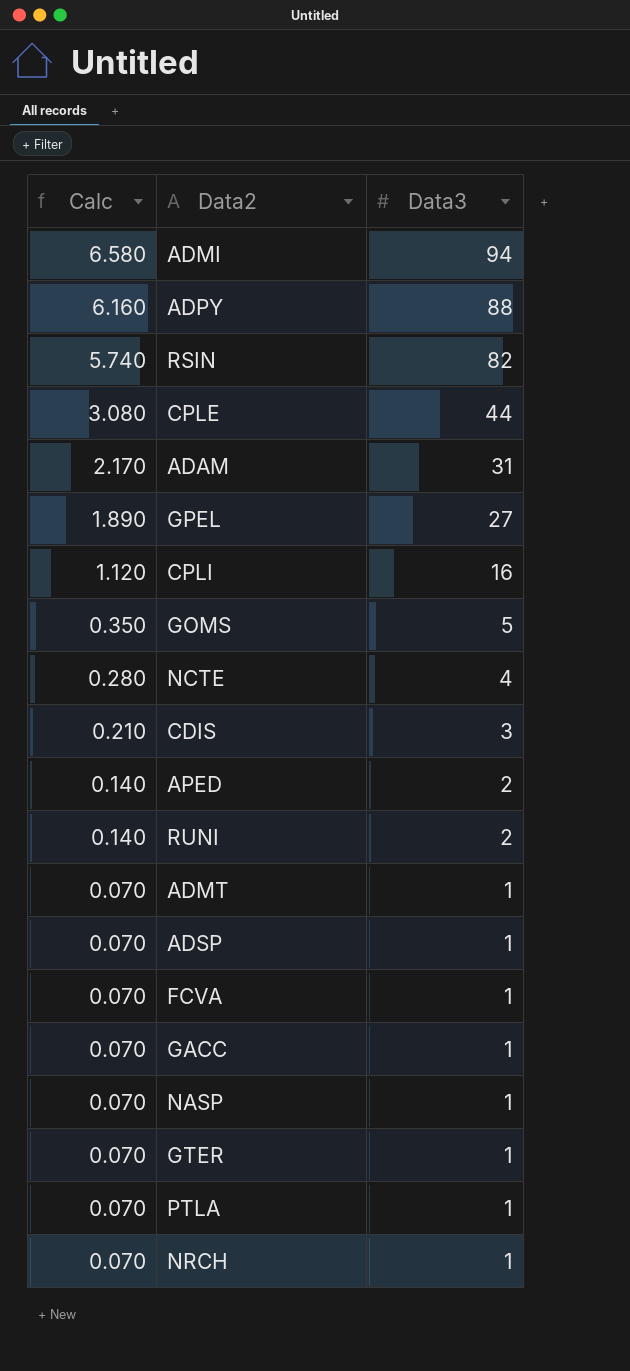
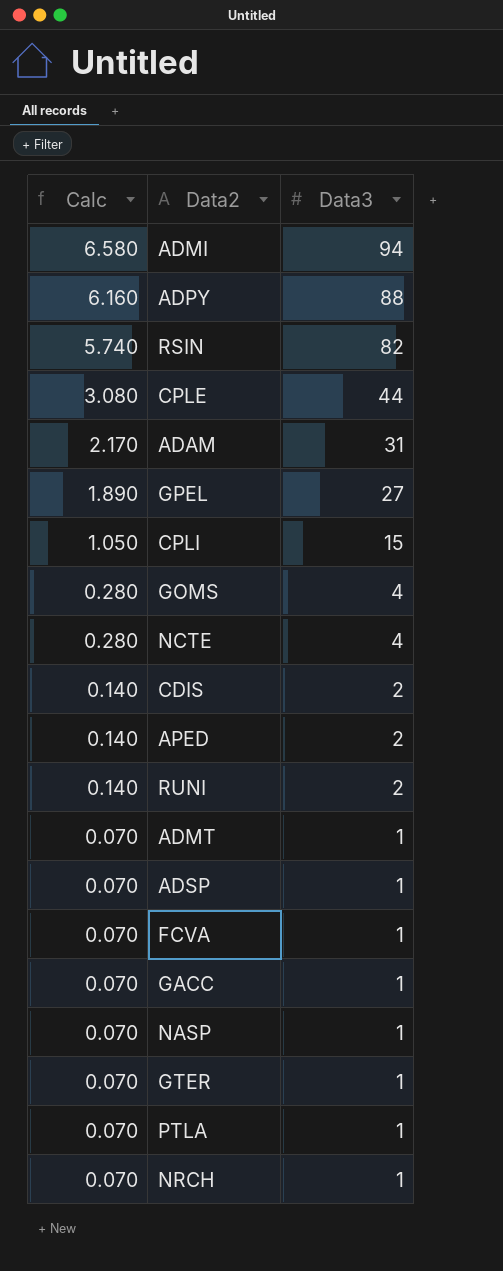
CPLI | Calc: 1.120 -> 1.050
CPLI | Data3: 16 -> 15
GOMS | Calc: 0.350 -> 0.280
GOMS | Data3: 5 -> 4
CDIS | Calc: 0.210 -> 0.140
CDIS | Data3: 3 -> 2

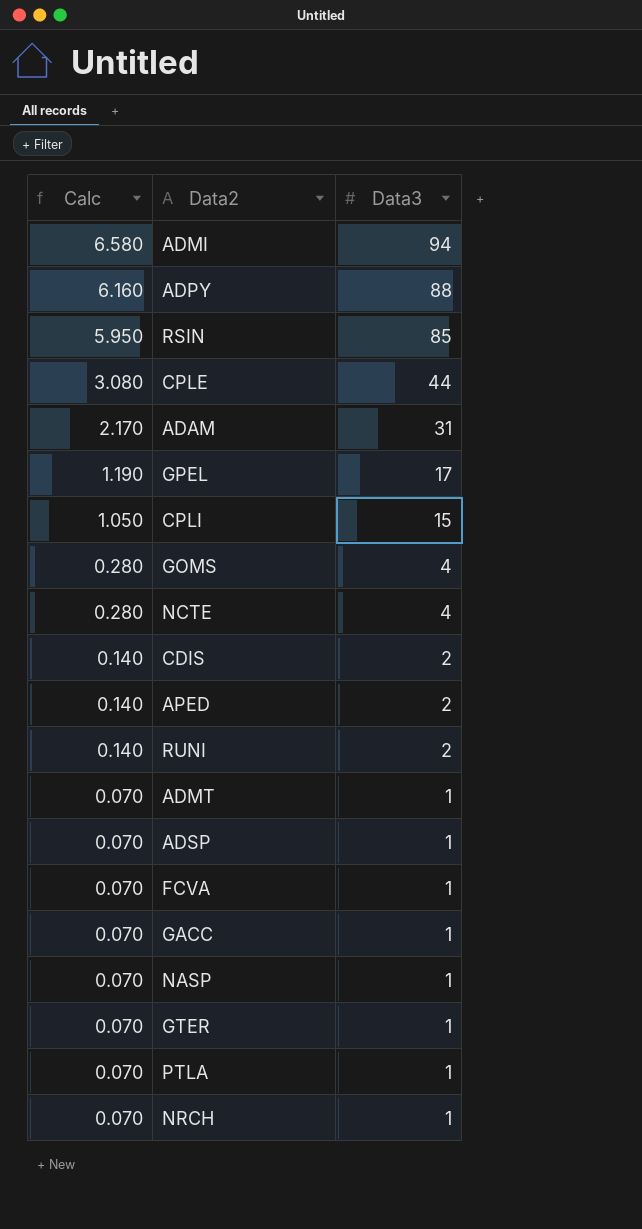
RSIN | Calc: 5.740 -> 5.950
RSIN | Data3: 82 -> 85
GPEL | Calc: 1.890 -> 1.190
GPEL | Data3: 27 -> 17

